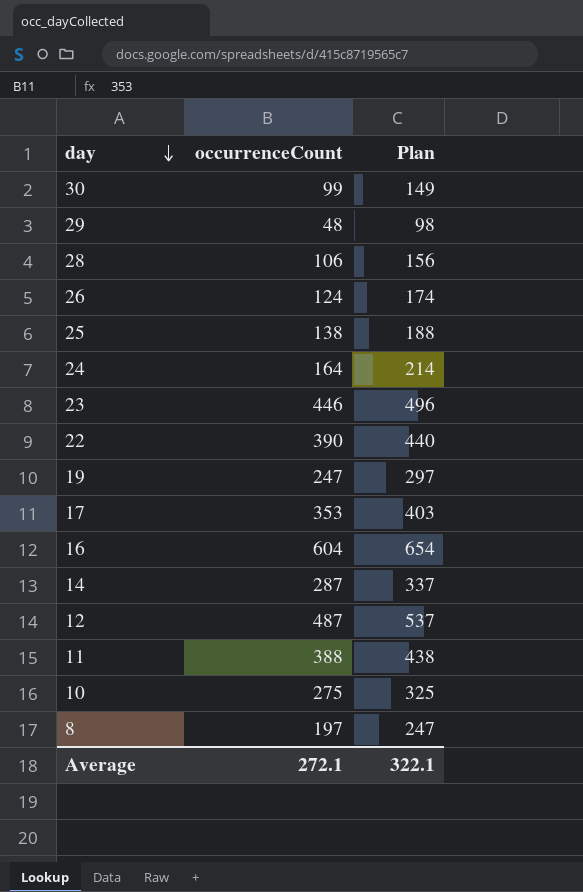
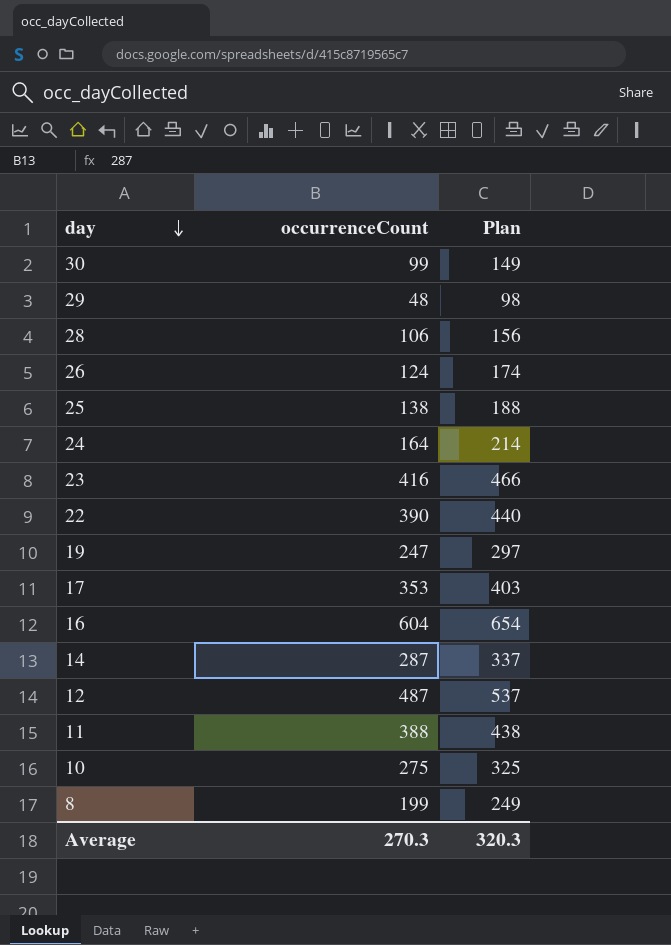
23 | occurrenceCount: 446 -> 416
23 | Plan: 496 -> 466
8 | occurrenceCount: 197 -> 199
8 | Plan: 247 -> 249
Average | occurrenceCount: 272.1 -> 270.3
Average | Plan: 322.1 -> 320.3

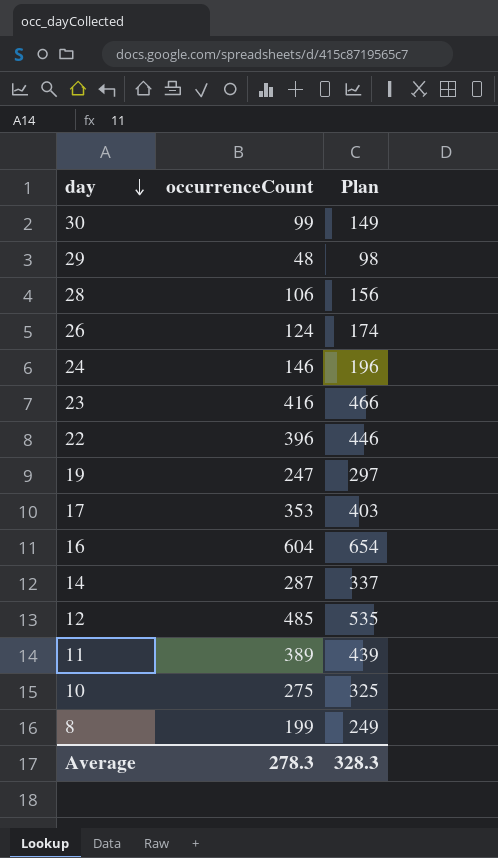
row 25: 138 | 188 -> none
24 | occurrenceCount: 164 -> 146
24 | Plan: 214 -> 196
22 | occurrenceCount: 390 -> 396
22 | Plan: 440 -> 446
12 | occurrenceCount: 487 -> 485
12 | Plan: 537 -> 535
11 | occurrenceCount: 388 -> 389
11 | Plan: 438 -> 439
Average | occurrenceCount: 270.3 -> 278.3
Average | Plan: 320.3 -> 328.3

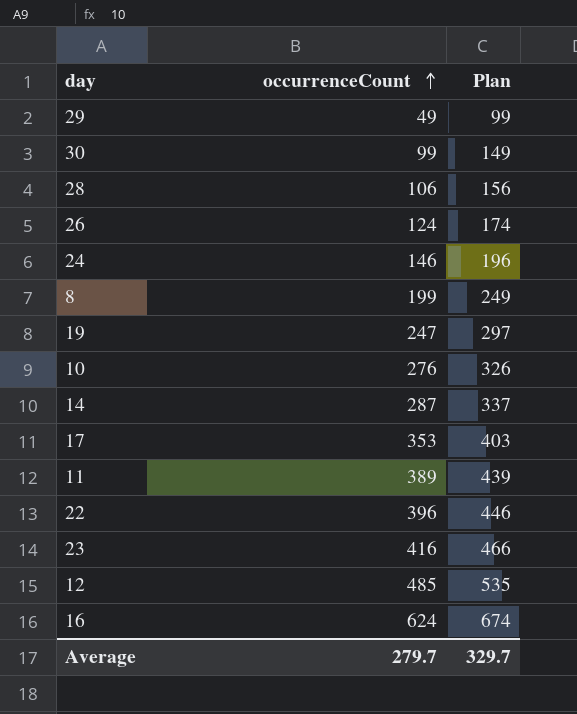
row order: day descending -> occurrenceCount ascending
29 | occurrenceCount: 48 -> 49
29 | Plan: 98 -> 99
10 | occurrenceCount: 275 -> 276
10 | Plan: 325 -> 326
16 | occurrenceCount: 604 -> 624
16 | Plan: 654 -> 674
Average | occurrenceCount: 278.3 -> 279.7
Average | Plan: 328.3 -> 329.7

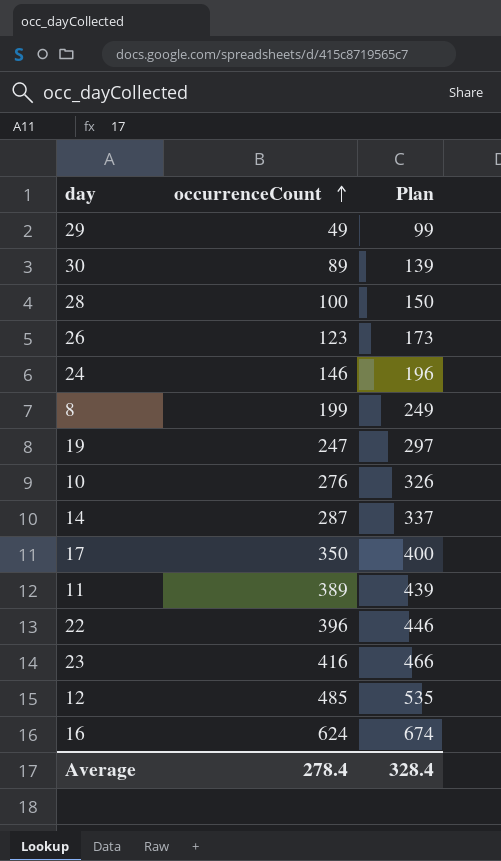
30 | occurrenceCount: 99 -> 89
30 | Plan: 149 -> 139
28 | occurrenceCount: 106 -> 100
28 | Plan: 156 -> 150
26 | occurrenceCount: 124 -> 123
26 | Plan: 174 -> 173
17 | occurrenceCount: 353 -> 350
17 | Plan: 403 -> 400
Average | occurrenceCount: 279.7 -> 278.4
Average | Plan: 329.7 -> 328.4

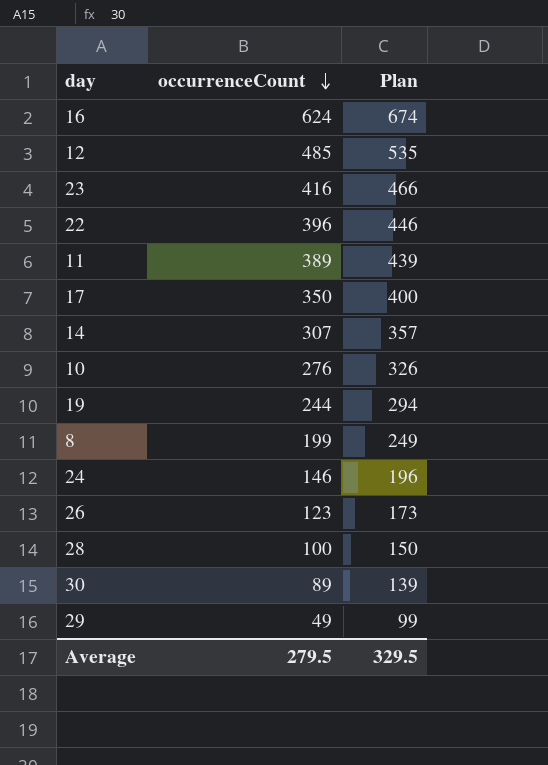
row order: occurrenceCount ascending -> occurrenceCount descending
14 | occurrenceCount: 287 -> 307
14 | Plan: 337 -> 357
19 | occurrenceCount: 247 -> 244
19 | Plan: 297 -> 294
Average | occurrenceCount: 278.4 -> 279.5
Average | Plan: 328.4 -> 329.5

